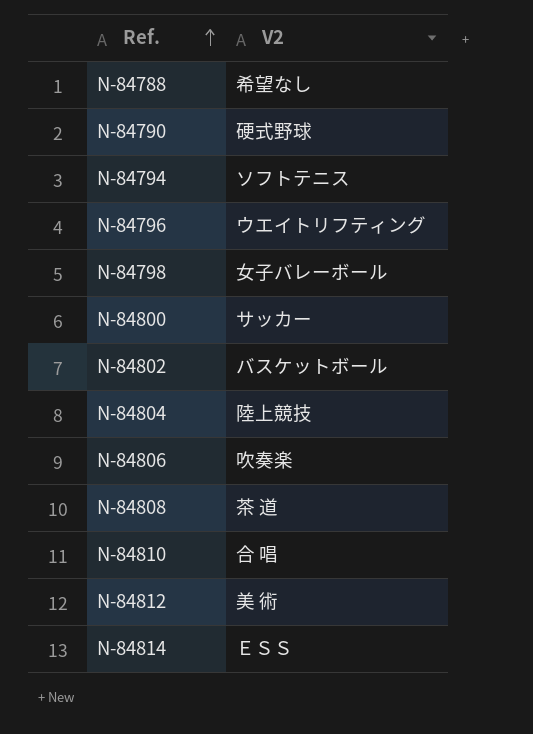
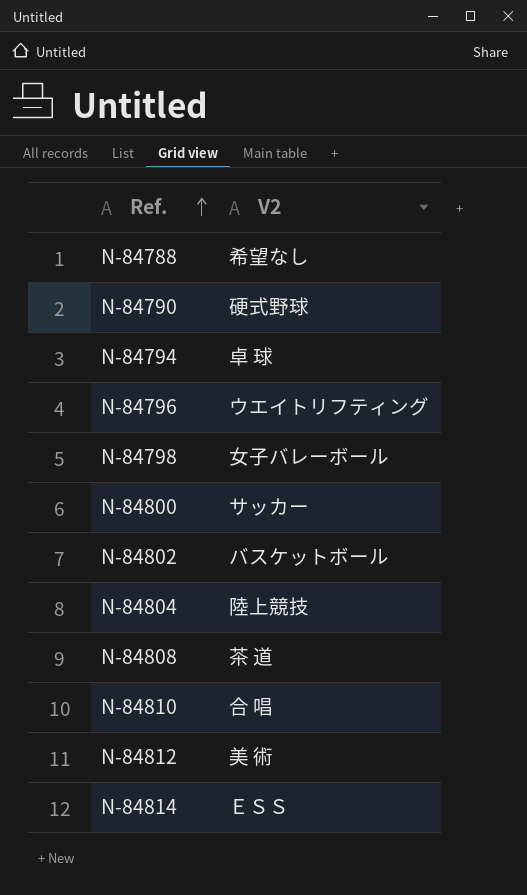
row N-84806: 吹奏楽 -> none
N-84794 | V2: ソフトテニス -> 卓 球

